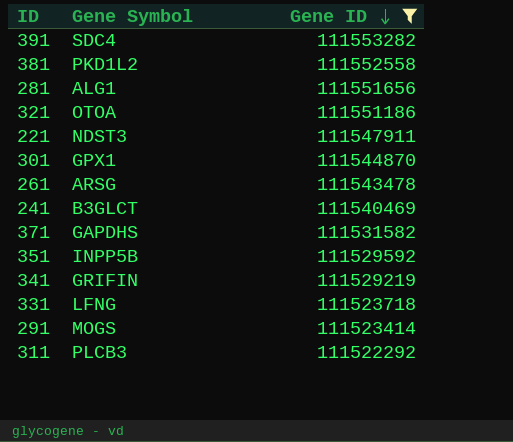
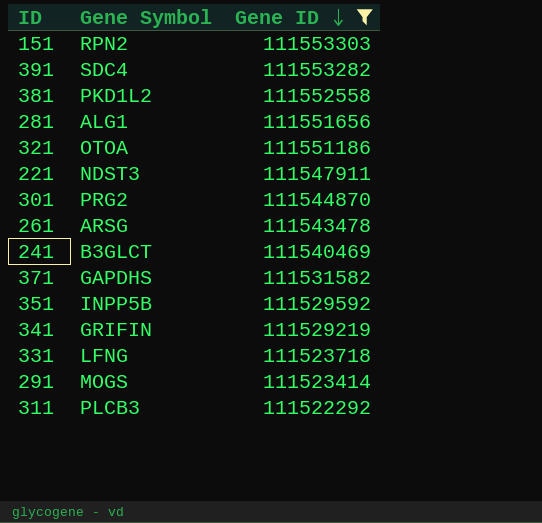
row 151: none -> RPN2 | 111553303
301 | Gene Symbol: GPX1 -> PRG2

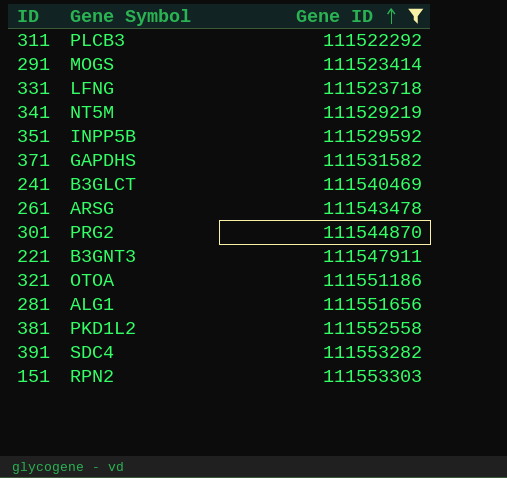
row order: Gene ID descending -> Gene ID ascending
341 | Gene Symbol: GRIFIN -> NT5M
221 | Gene Symbol: NDST3 -> B3GNT3

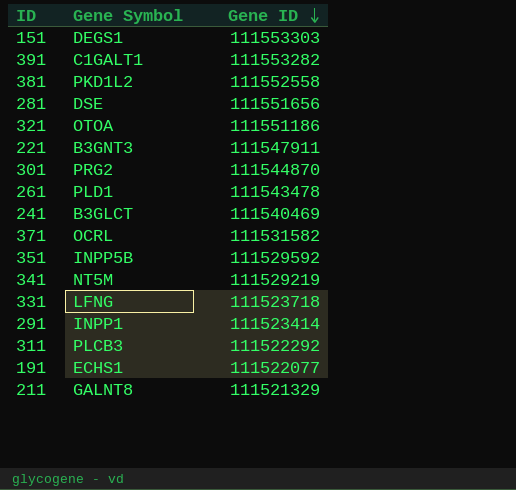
filter: Gene ID >= 111522292 -> none
row order: Gene ID ascending -> Gene ID descending
151 | Gene Symbol: RPN2 -> DEGS1
391 | Gene Symbol: SDC4 -> C1GALT1
281 | Gene Symbol: ALG1 -> DSE
261 | Gene Symbol: ARSG -> PLD1
371 | Gene Symbol: GAPDHS -> OCRL
291 | Gene Symbol: MOGS -> INPP1

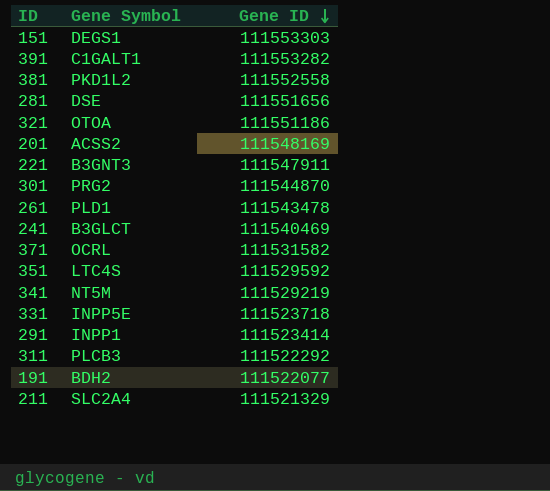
row 201: none -> ACSS2 | 111548169
351 | Gene Symbol: INPP5B -> LTC4S
331 | Gene Symbol: LFNG -> INPP5E
191 | Gene Symbol: ECHS1 -> BDH2
211 | Gene Symbol: GALNT8 -> SLC2A4

